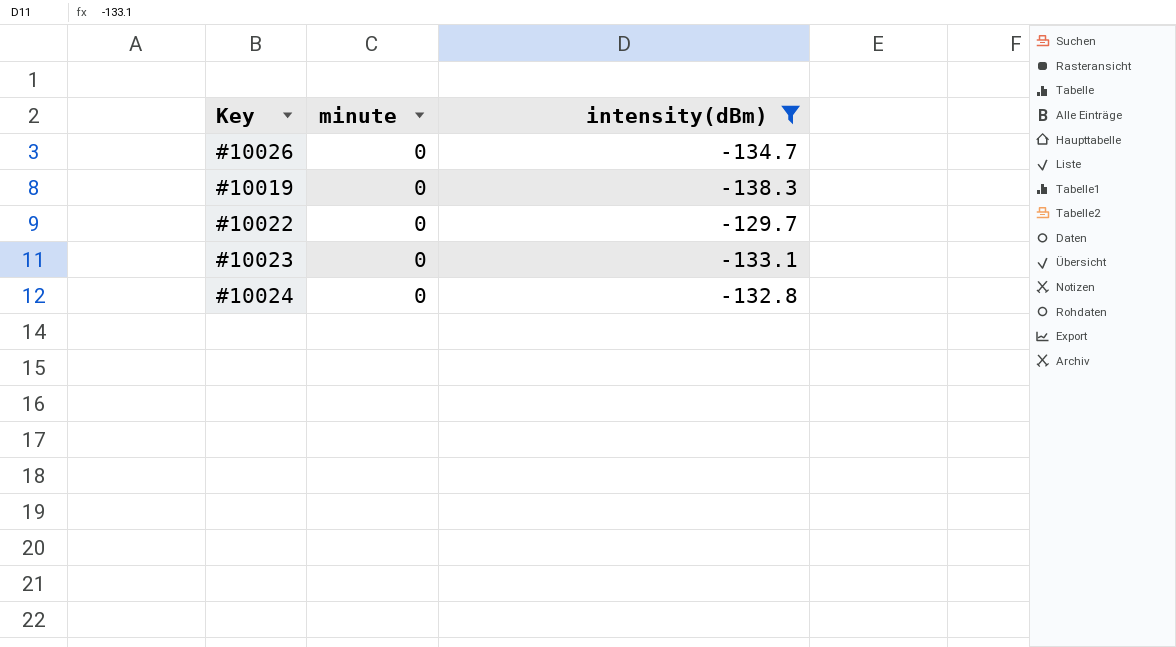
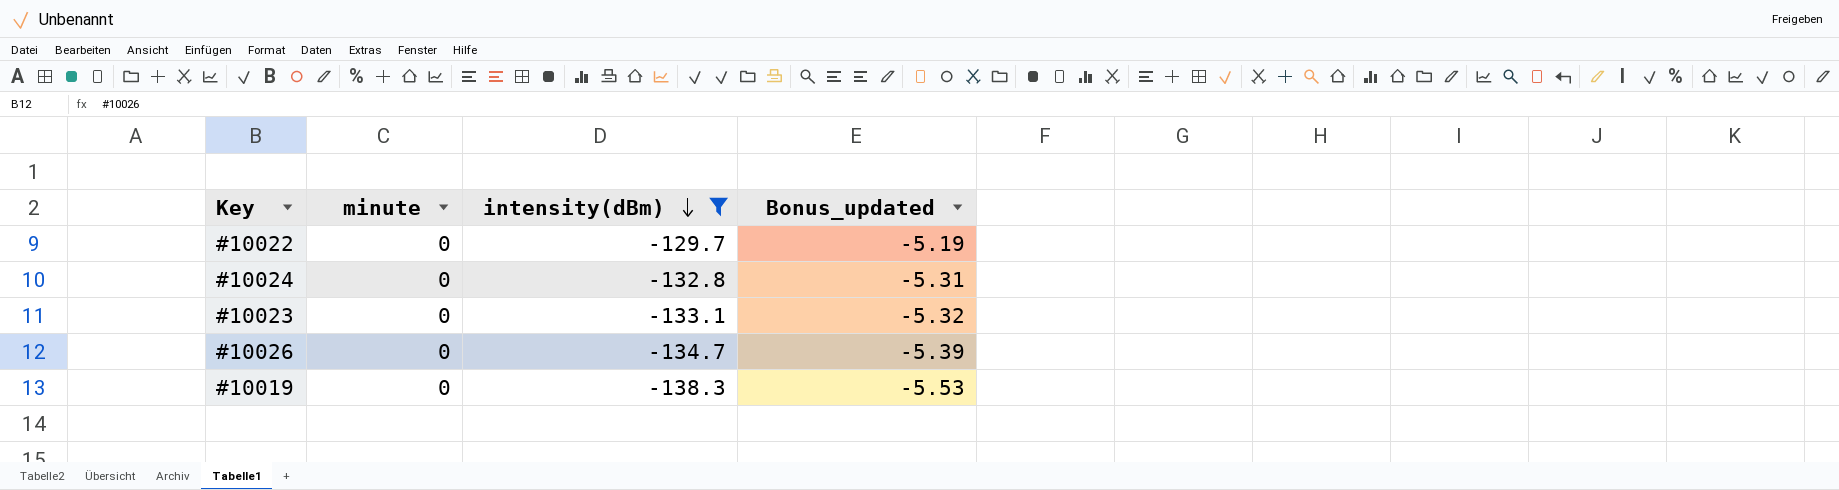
row order: none -> intensity(dBm) descending
column Bonus_updated | formula: none -> [intensity(dBm)] * 0.04

